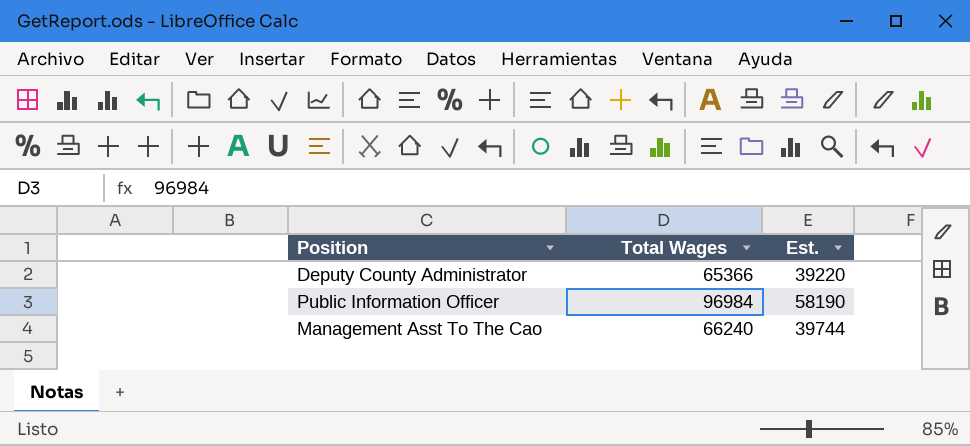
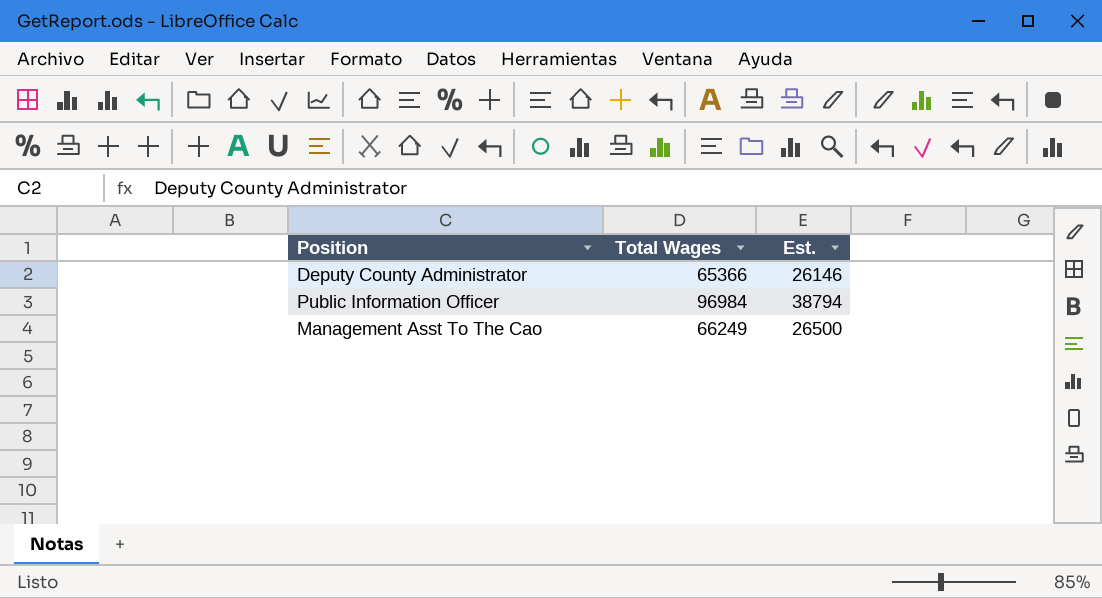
column Est. | formula: [Total Wages] * 0.6 -> [Total Wages] * 0.4
Management Asst To The Cao | Total Wages: 66240 -> 66249

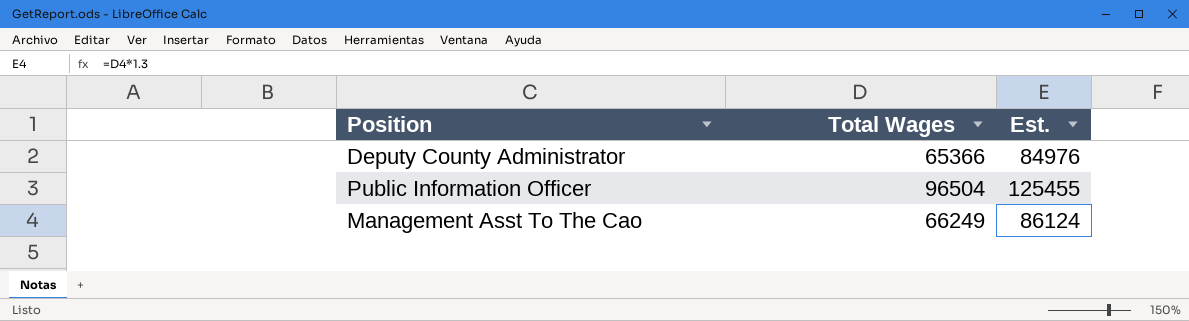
column Est. | formula: [Total Wages] * 0.4 -> [Total Wages] * 1.3
Public Information Officer | Total Wages: 96984 -> 96504

